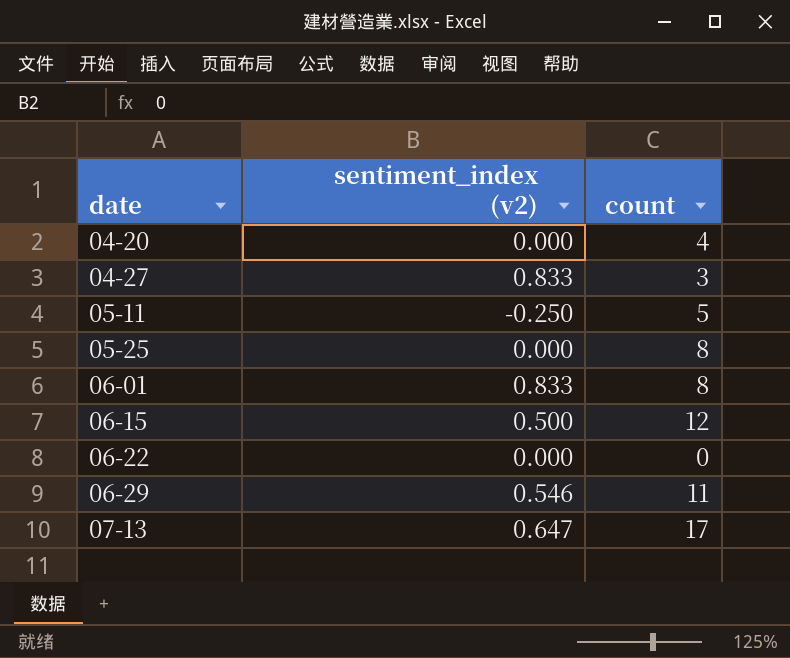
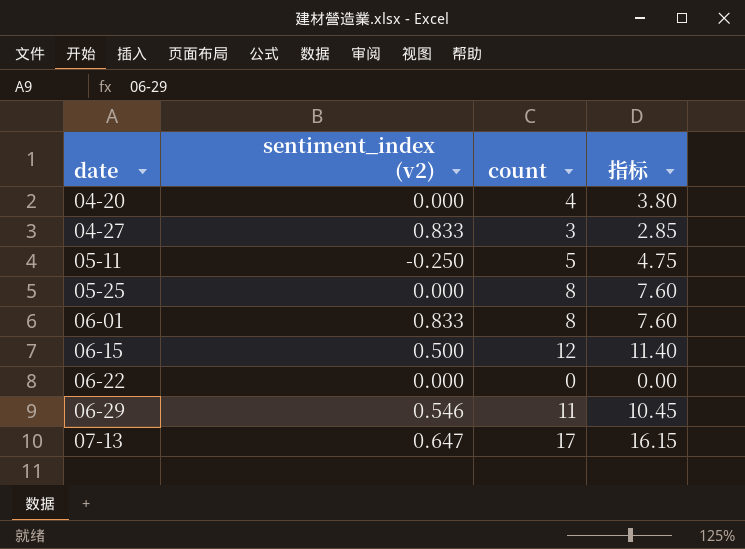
column 指标 | formula: none -> [count] * 0.95

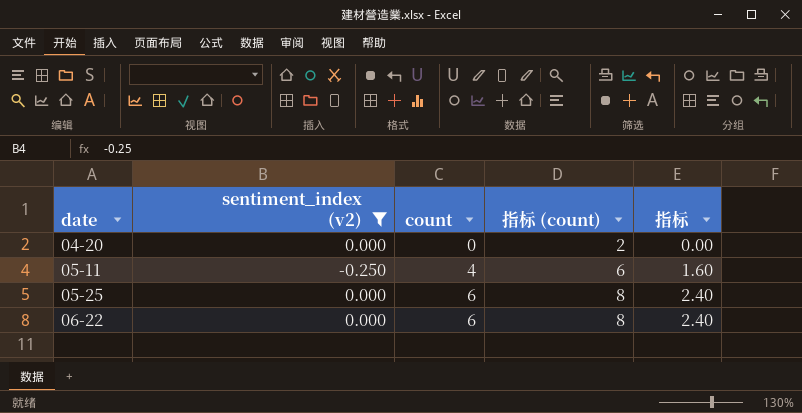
filter: none -> sentiment_index (v2) <= 0.000
column 指标 (count) | formula: none -> [count] + 2
column 指标 | formula: [count] * 0.95 -> [count] * 0.4
04-20 | count: 4 -> 0
05-11 | count: 5 -> 4
05-25 | count: 8 -> 6
06-22 | count: 0 -> 6

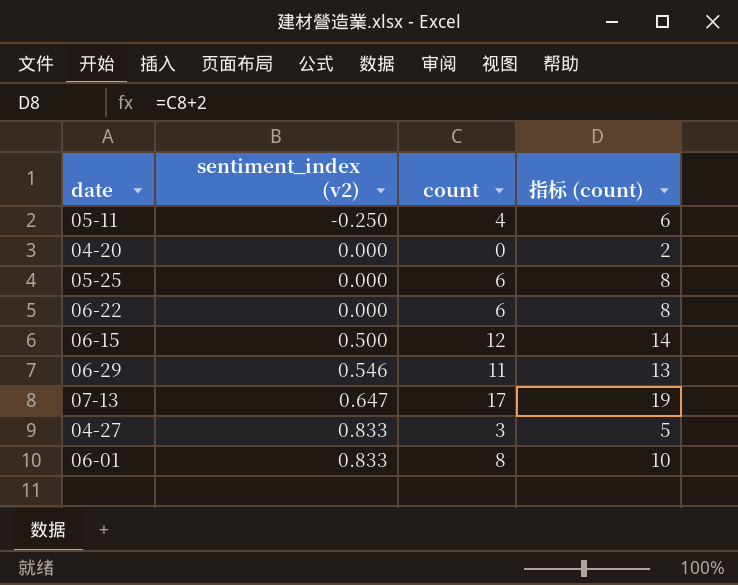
filter: sentiment_index (v2) <= 0.000 -> none
row order: date ascending -> sentiment_index (v2) ascending
column 指标 | formula: [count] * 0.4 -> none

